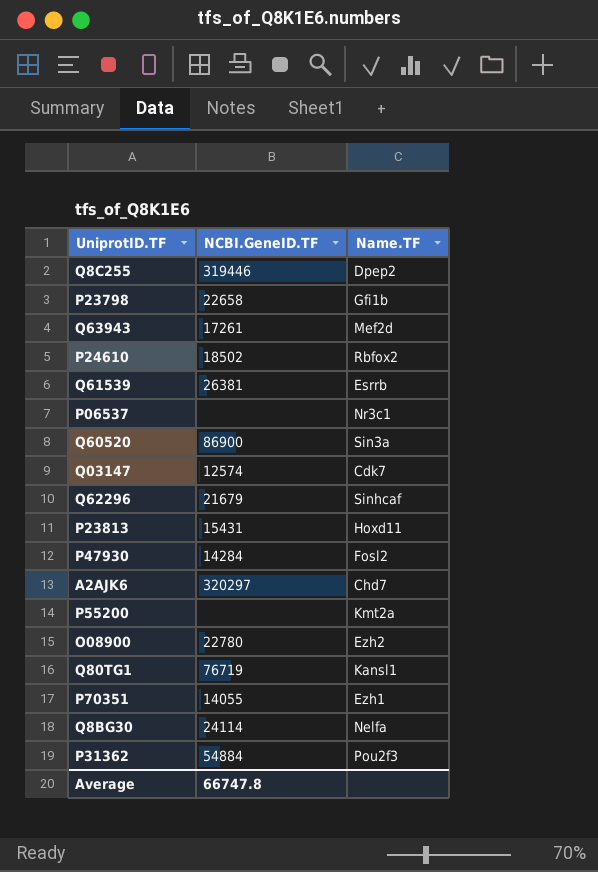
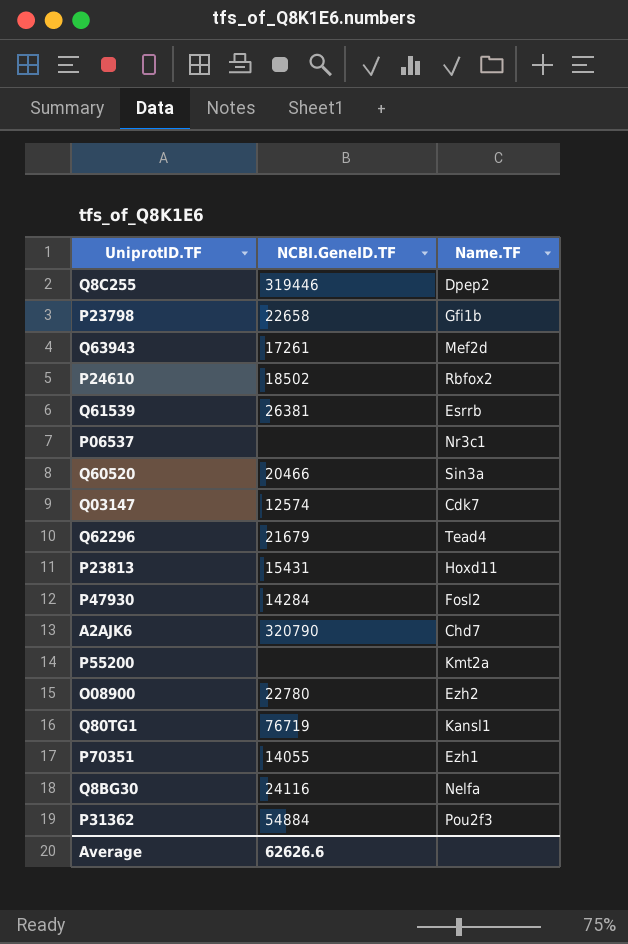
Q60520 | NCBI.GeneID.TF: 86900 -> 20466
Q62296 | Name.TF: Sinhcaf -> Tead4
A2AJK6 | NCBI.GeneID.TF: 320297 -> 320790
Q8BG30 | NCBI.GeneID.TF: 24114 -> 24116
Average | NCBI.GeneID.TF: 66747.8 -> 62626.6

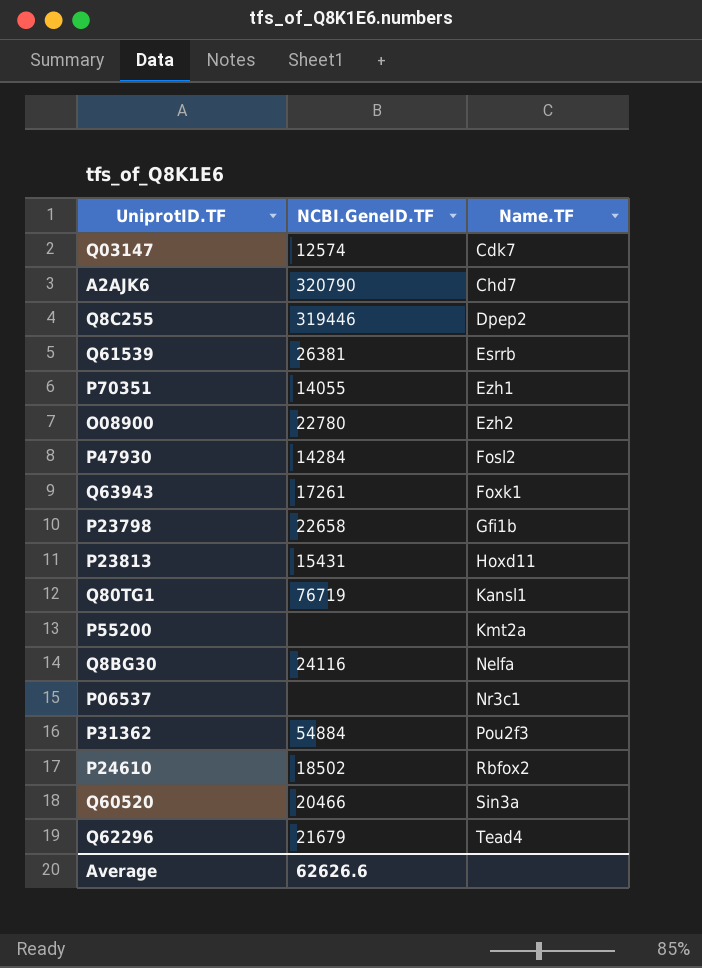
row order: none -> Name.TF ascending
Q63943 | Name.TF: Mef2d -> Foxk1

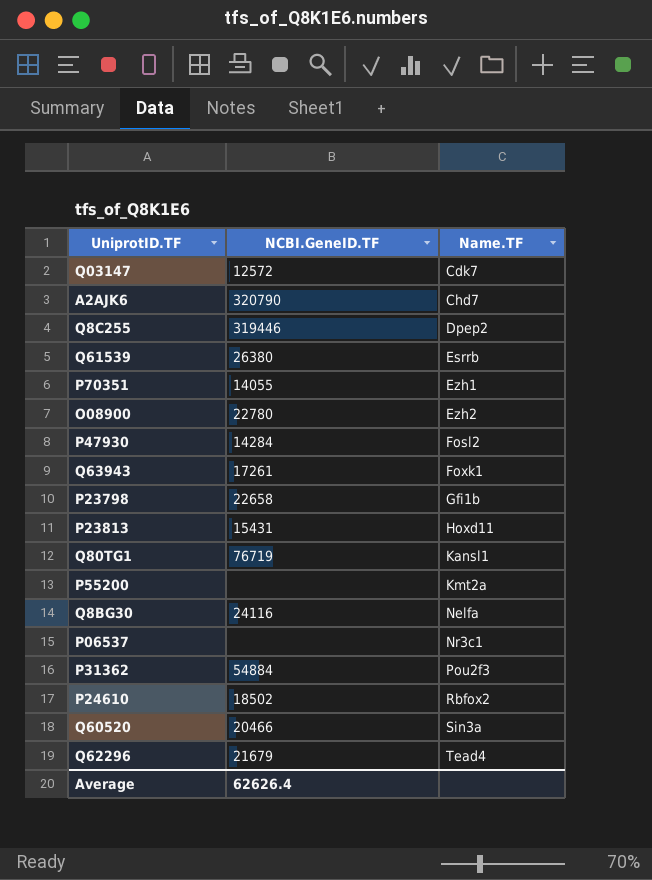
Q03147 | NCBI.GeneID.TF: 12574 -> 12572
Q61539 | NCBI.GeneID.TF: 26381 -> 26380
Average | NCBI.GeneID.TF: 62626.6 -> 62626.4

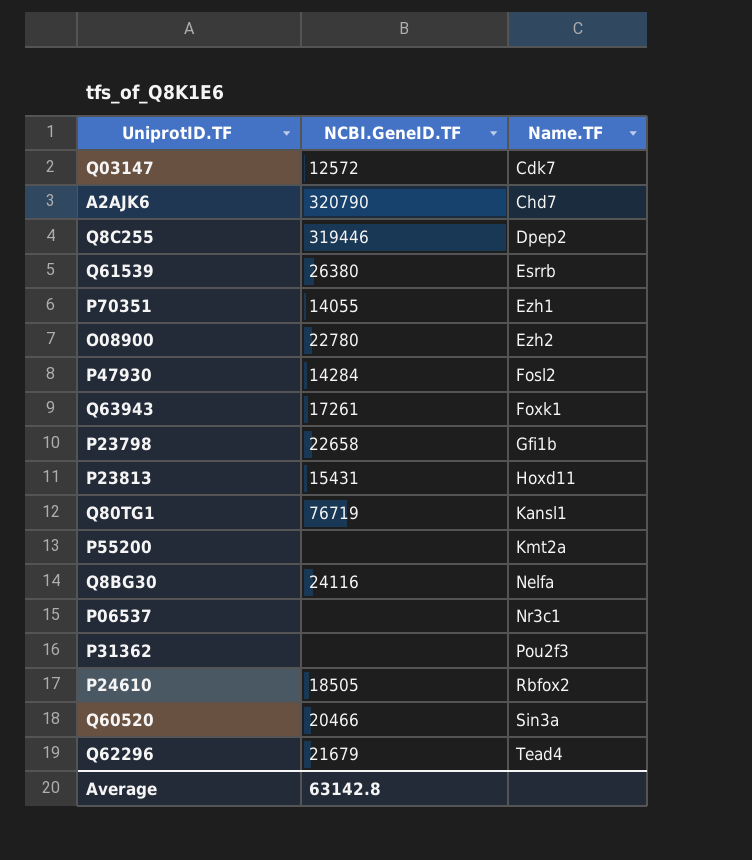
P31362 | NCBI.GeneID.TF: 54884 -> none
P24610 | NCBI.GeneID.TF: 18502 -> 18505
Average | NCBI.GeneID.TF: 62626.4 -> 63142.8

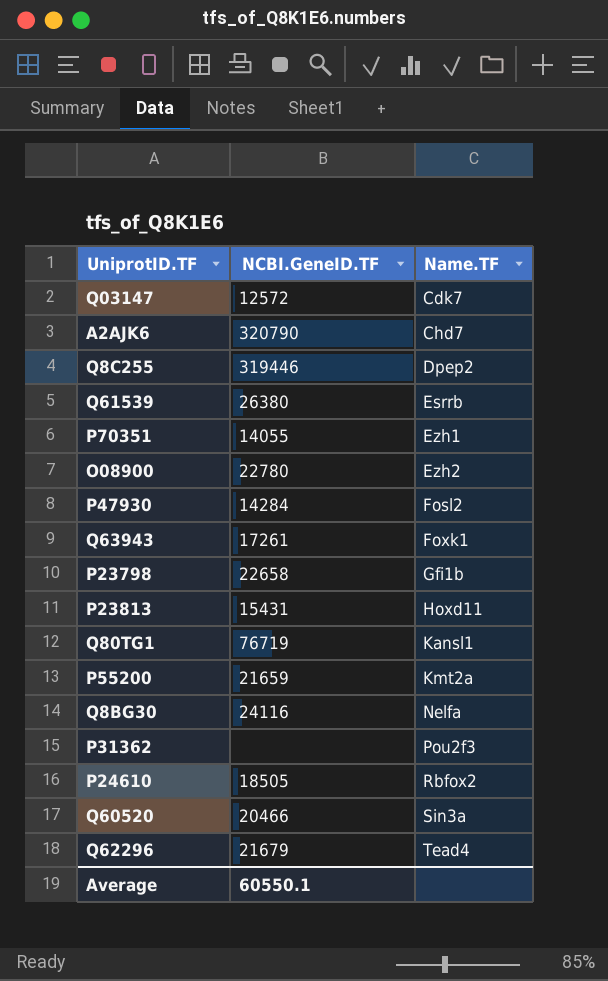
row P06537: none | Nr3c1 -> none
P55200 | NCBI.GeneID.TF: none -> 21659
Average | NCBI.GeneID.TF: 63142.8 -> 60550.1

